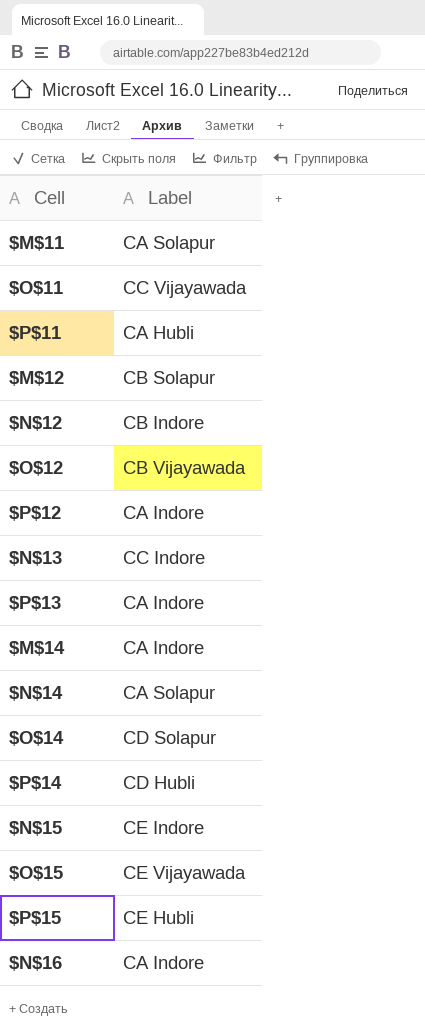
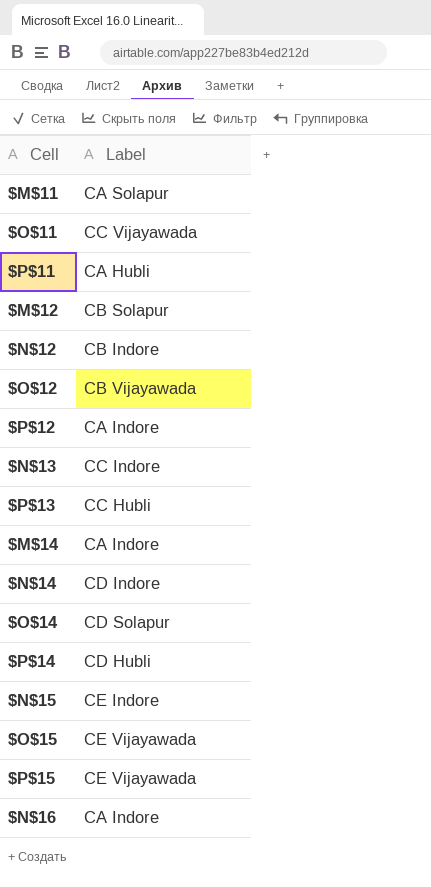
$P$13 | Label: CA Indore -> CC Hubli
$N$14 | Label: CA Solapur -> CD Indore
$P$15 | Label: CE Hubli -> CE Vijayawada

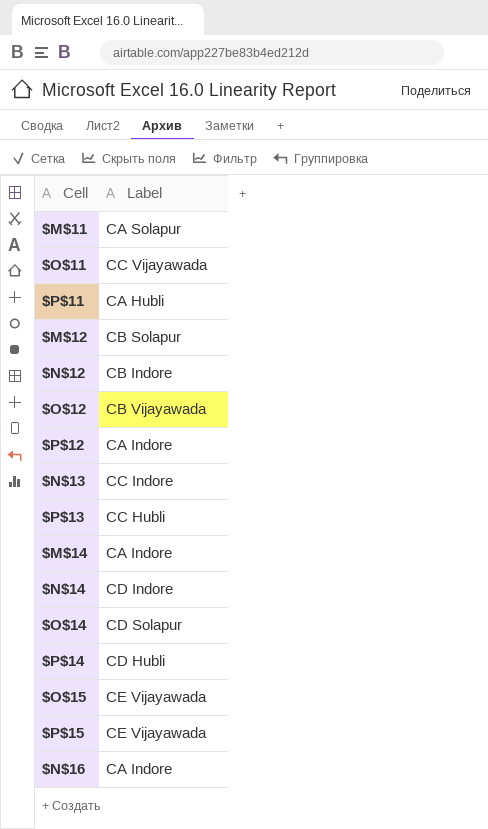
row $N$15: CE Indore -> none

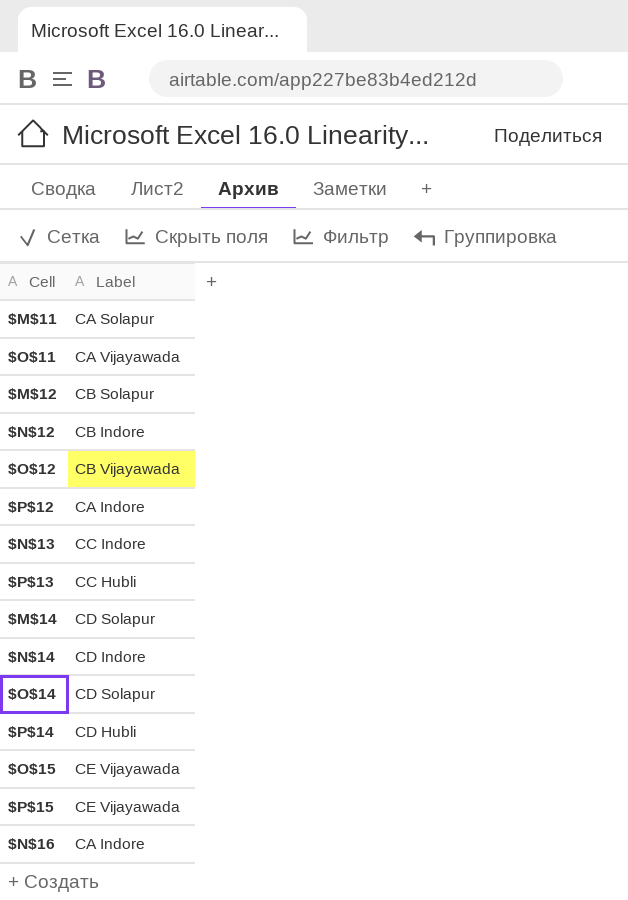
row $P$11: CA Hubli -> none
$O$11 | Label: CC Vijayawada -> CA Vijayawada
$M$14 | Label: CA Indore -> CD Solapur

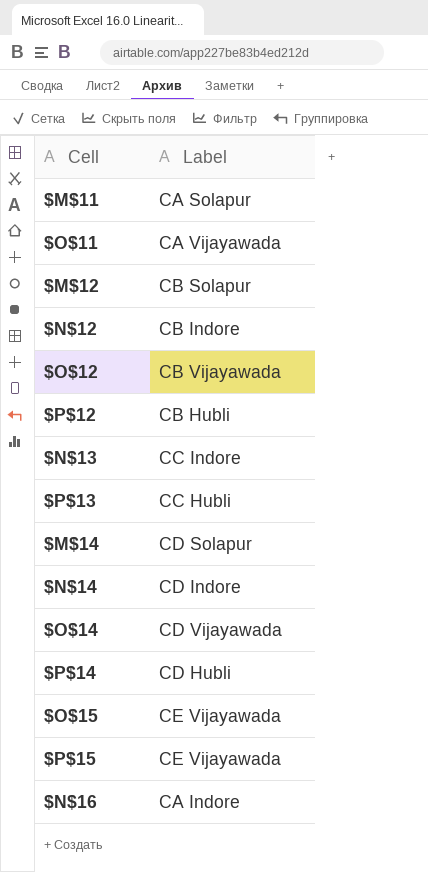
$P$12 | Label: CA Indore -> CB Hubli
$O$14 | Label: CD Solapur -> CD Vijayawada

